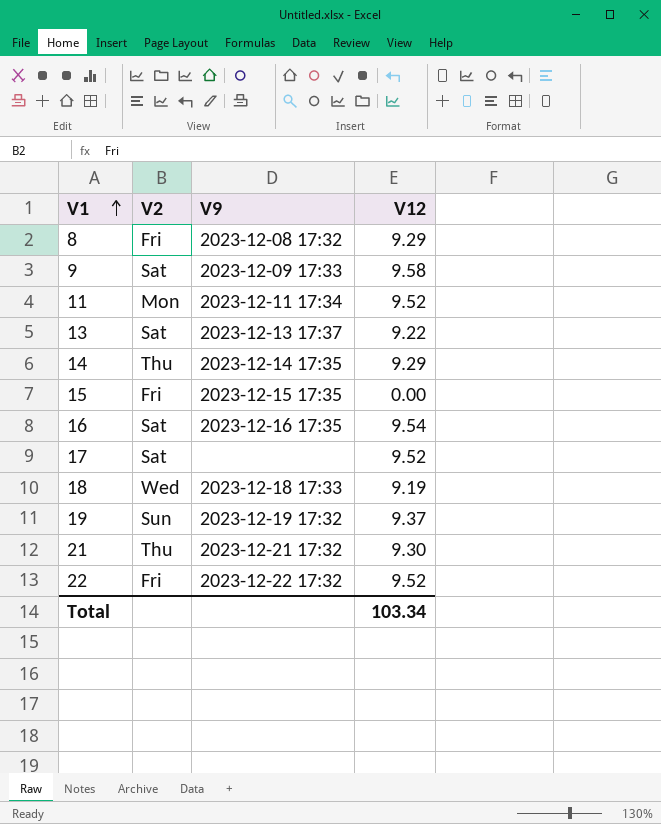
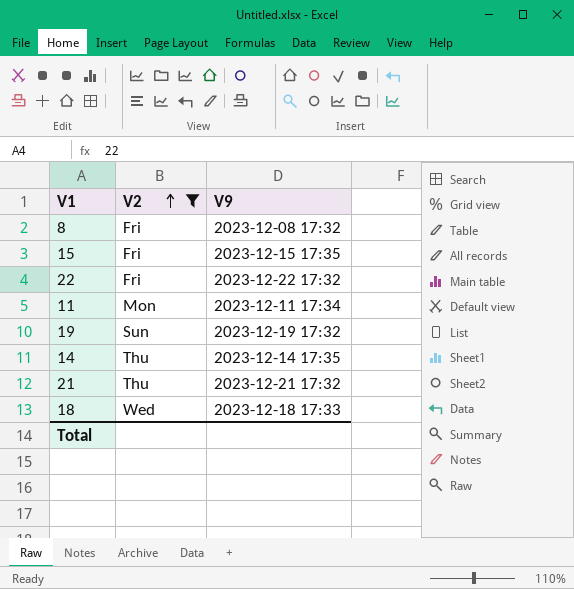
filter: none -> V2 != Sat
row order: V1 ascending -> V2 ascending
column V12 | position: 4 -> none

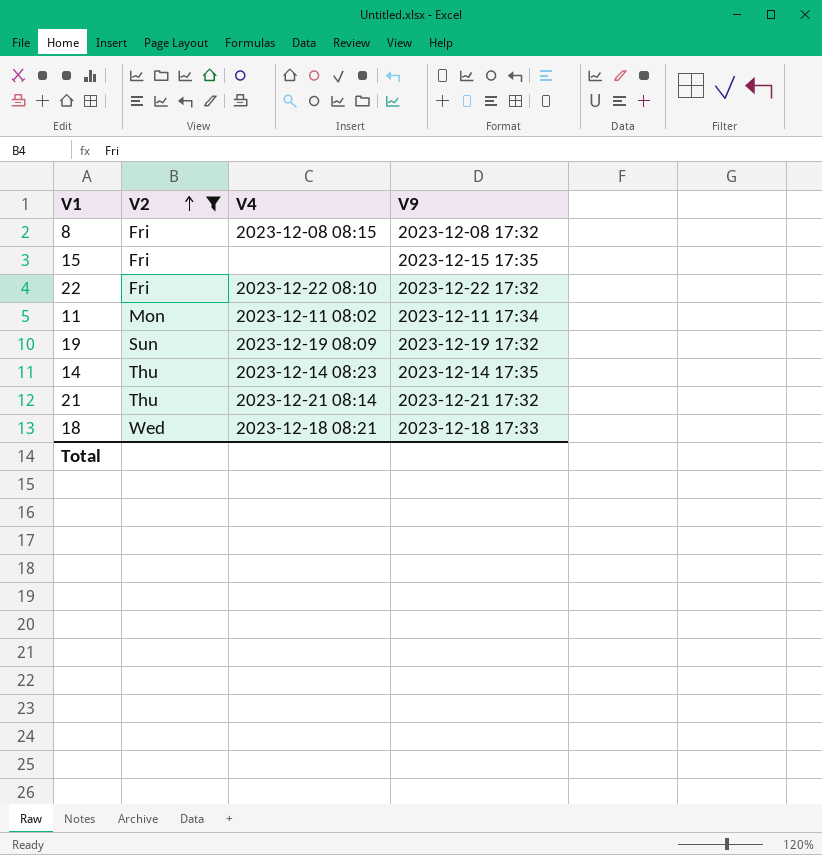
column V4 | position: none -> 3

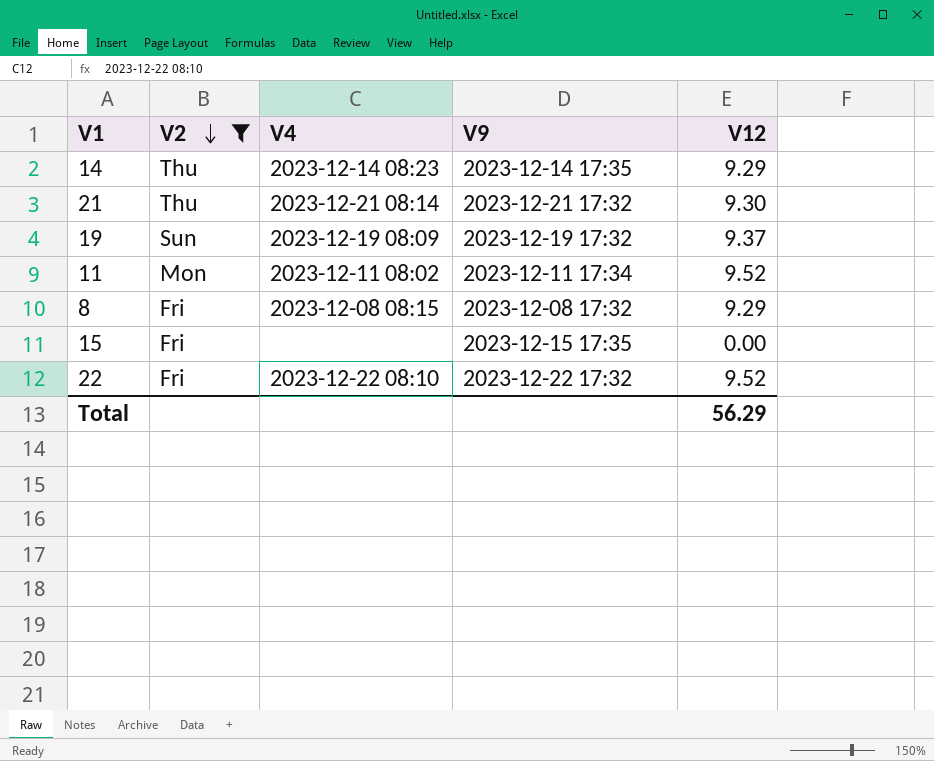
row order: V2 ascending -> V2 descending
column V12 | position: none -> 5
row 18: Wed | 2023-12-18 08:21 | 2023-12-18 17:33 -> none

